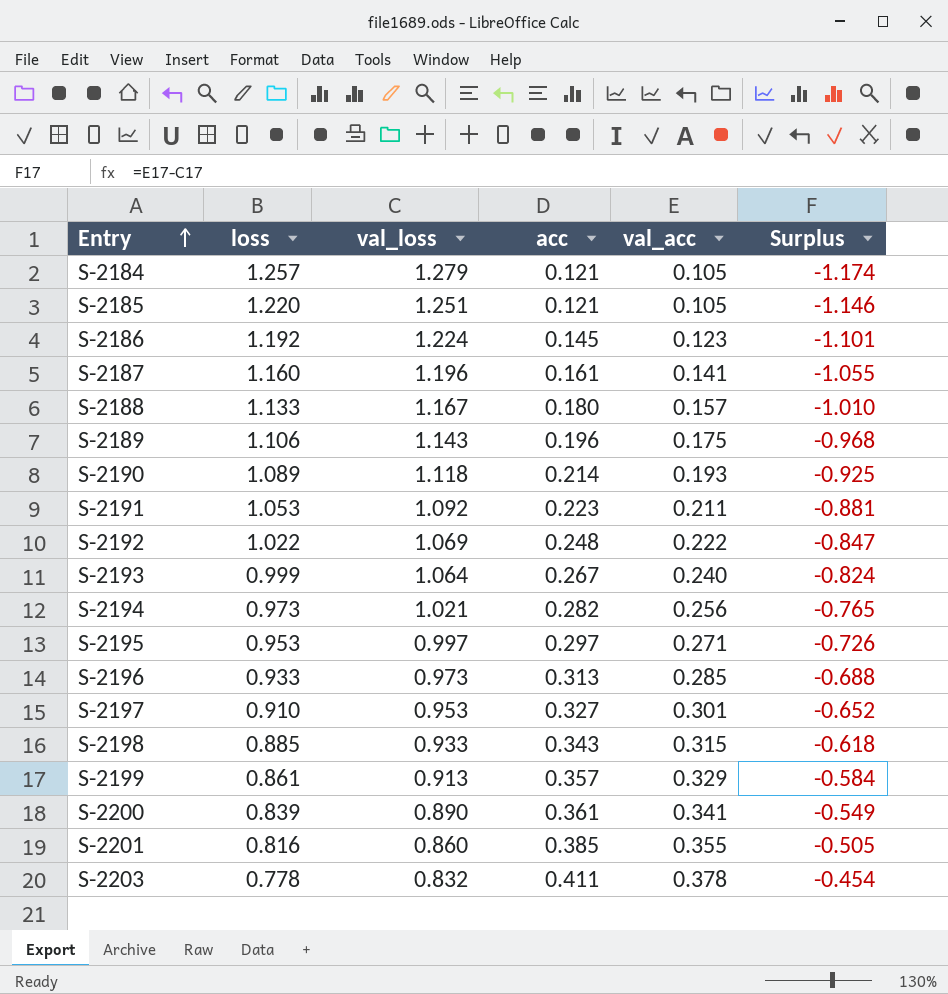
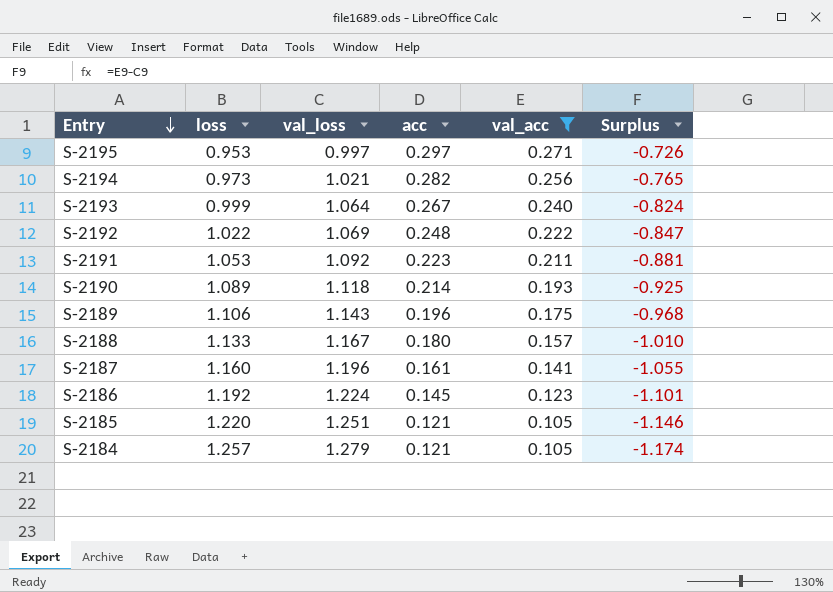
filter: none -> val_acc <= 0.271
row order: Entry ascending -> Entry descending

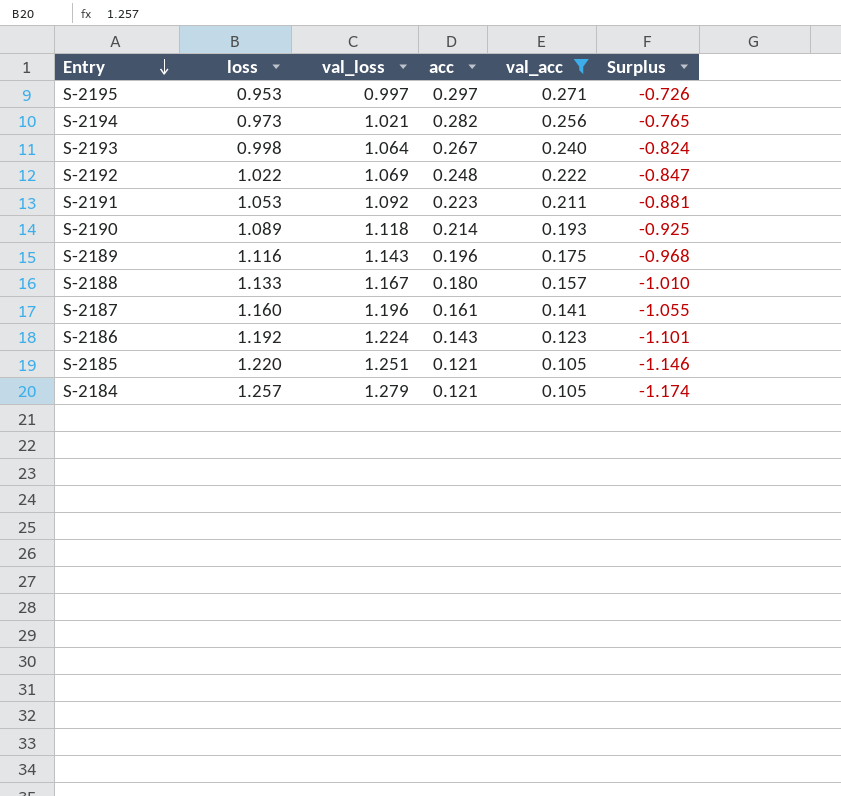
S-2193 | loss: 0.999 -> 0.998
S-2189 | loss: 1.106 -> 1.116
S-2186 | acc: 0.145 -> 0.143

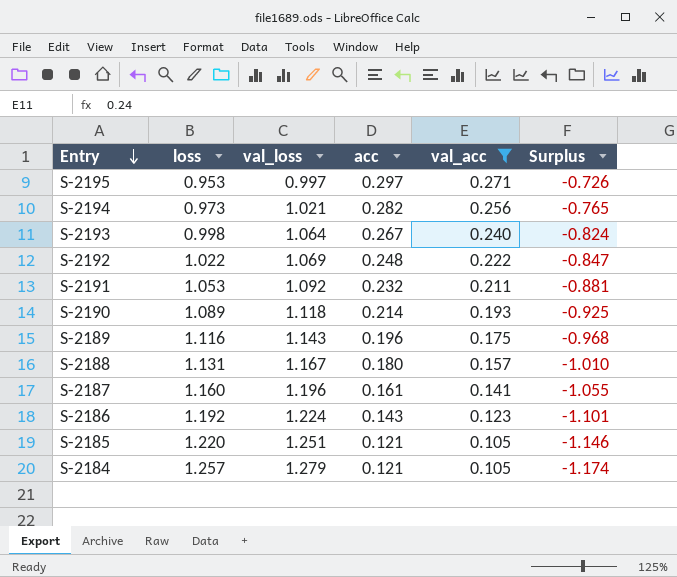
S-2191 | acc: 0.223 -> 0.232
S-2188 | loss: 1.133 -> 1.131

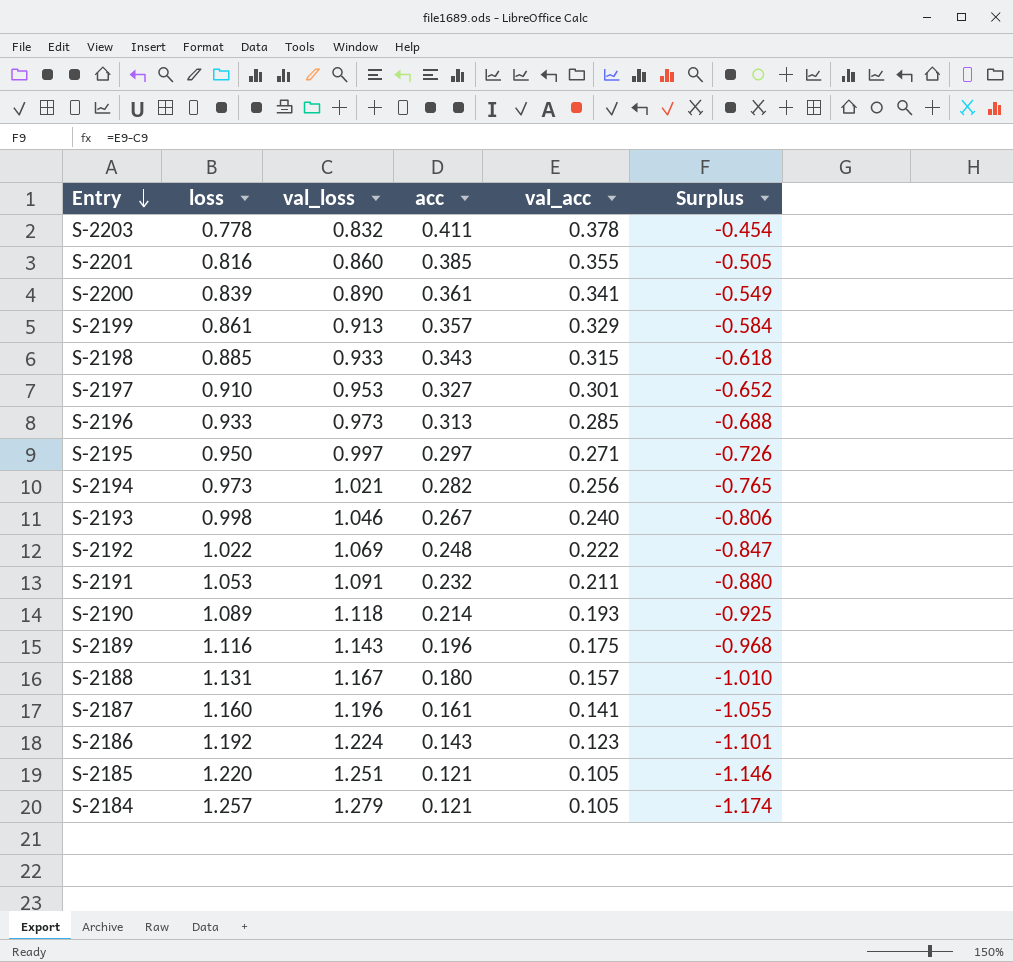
filter: val_acc <= 0.271 -> none
S-2195 | loss: 0.953 -> 0.950
S-2193 | val_loss: 1.064 -> 1.046
S-2193 | Surplus: -0.824 -> -0.806
S-2191 | val_loss: 1.092 -> 1.091
S-2191 | Surplus: -0.881 -> -0.880

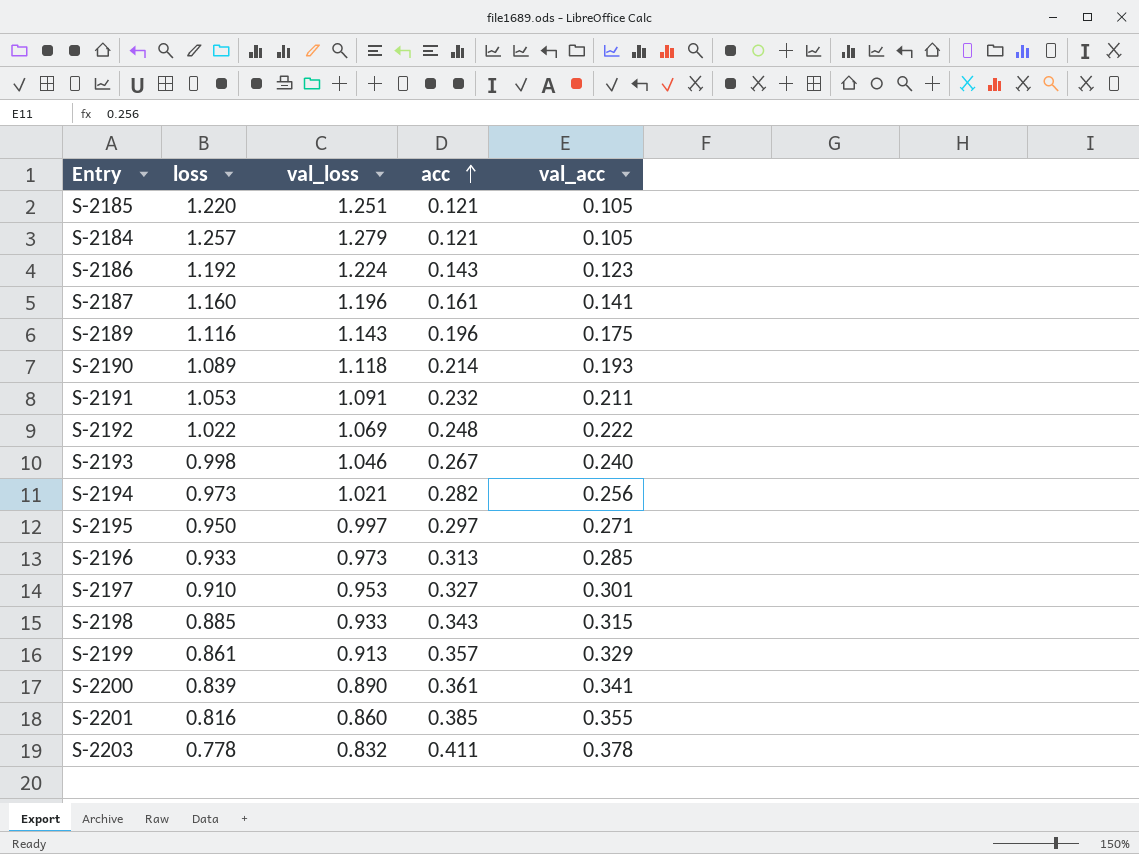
row order: Entry descending -> acc ascending
column Surplus | formula: [val_acc] - [val_loss] -> none
row S-2188: 1.131 | 1.167 | 0.180 | 0.157 | -1.010 -> none

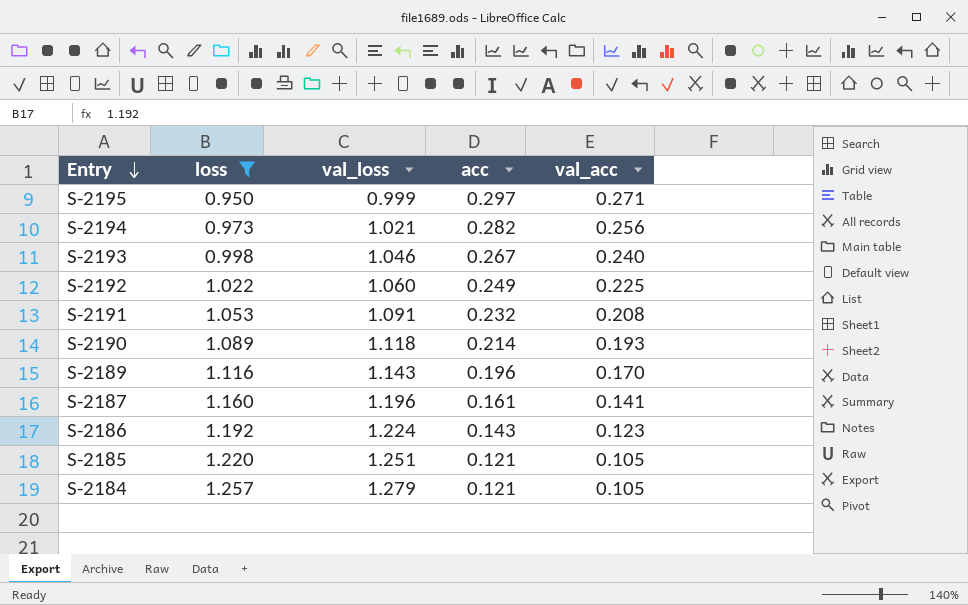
filter: none -> loss >= 0.950
row order: acc ascending -> Entry descending
S-2195 | val_loss: 0.997 -> 0.999
S-2192 | val_loss: 1.069 -> 1.060
S-2192 | acc: 0.248 -> 0.249
S-2192 | val_acc: 0.222 -> 0.225
S-2191 | val_acc: 0.211 -> 0.208
S-2189 | val_acc: 0.175 -> 0.170

